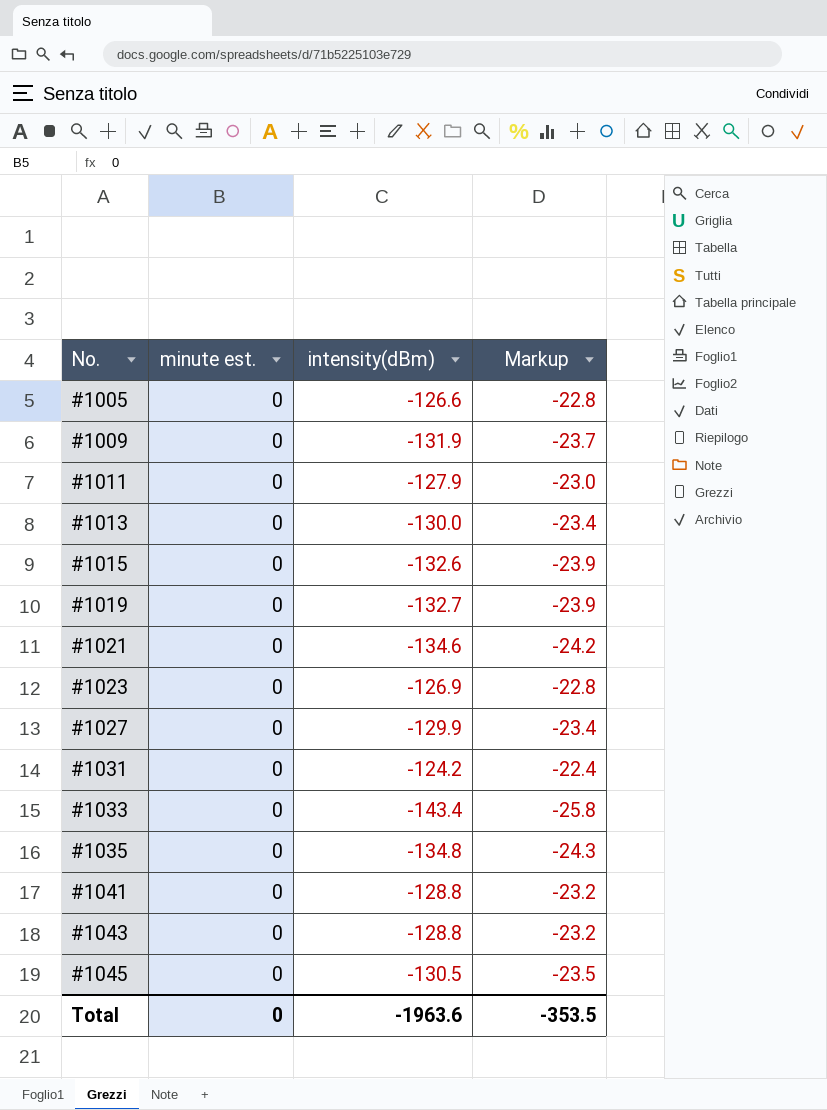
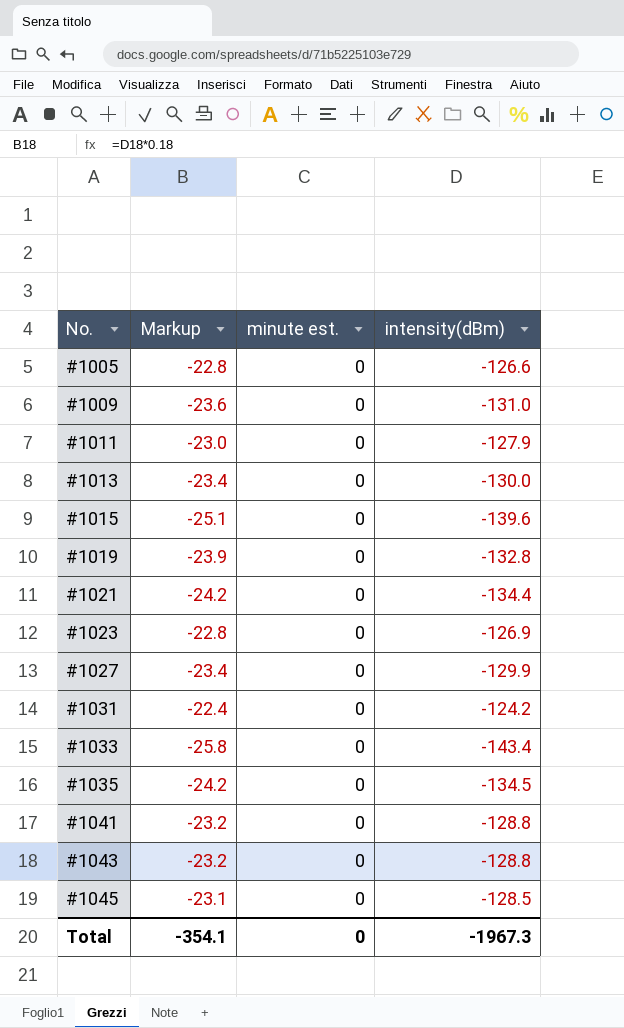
column Markup | position: 4 -> 2
#1009 | Markup: -23.7 -> -23.6
#1009 | intensity(dBm): -131.9 -> -131.0
#1015 | Markup: -23.9 -> -25.1
#1015 | intensity(dBm): -132.6 -> -139.6
#1019 | intensity(dBm): -132.7 -> -132.8
#1021 | intensity(dBm): -134.6 -> -134.4
#1035 | Markup: -24.3 -> -24.2
#1035 | intensity(dBm): -134.8 -> -134.5
#1045 | Markup: -23.5 -> -23.1
#1045 | intensity(dBm): -130.5 -> -128.5
Total | Markup: -353.5 -> -354.1
Total | intensity(dBm): -1963.6 -> -1967.3

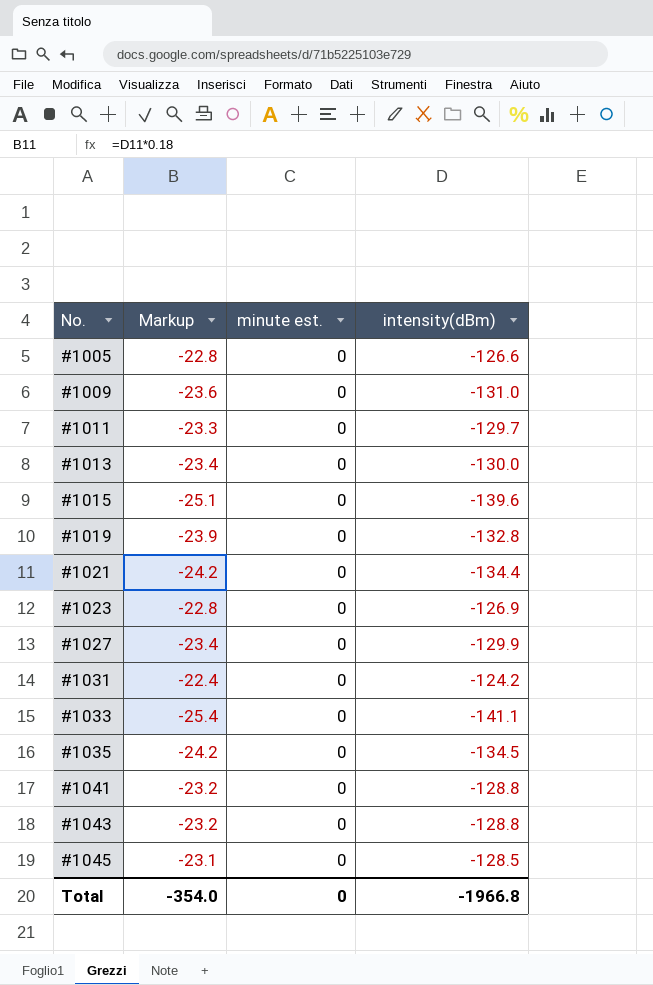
#1011 | Markup: -23.0 -> -23.3
#1011 | intensity(dBm): -127.9 -> -129.7
#1033 | Markup: -25.8 -> -25.4
#1033 | intensity(dBm): -143.4 -> -141.1
Total | Markup: -354.1 -> -354.0
Total | intensity(dBm): -1967.3 -> -1966.8

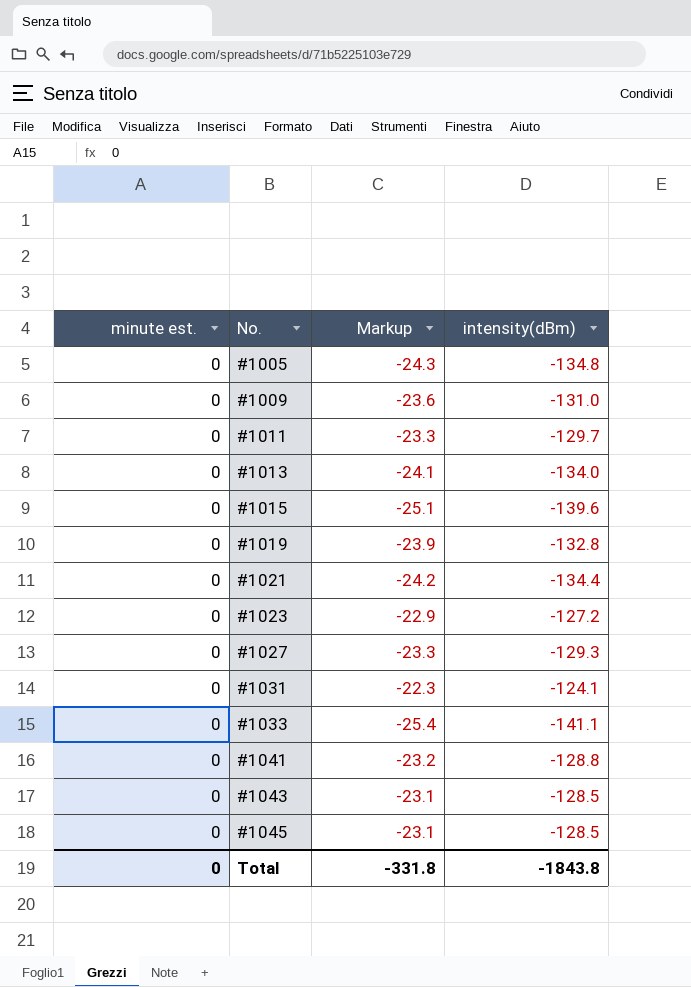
column minute est. | position: 3 -> 1
row #1035: -24.2 | 0 | -134.5 -> none
#1005 | Markup: -22.8 -> -24.3
#1005 | intensity(dBm): -126.6 -> -134.8
#1013 | Markup: -23.4 -> -24.1
#1013 | intensity(dBm): -130.0 -> -134.0
#1023 | Markup: -22.8 -> -22.9
#1023 | intensity(dBm): -126.9 -> -127.2
#1027 | Markup: -23.4 -> -23.3
#1027 | intensity(dBm): -129.9 -> -129.3
#1031 | Markup: -22.4 -> -22.3
#1031 | intensity(dBm): -124.2 -> -124.1
#1043 | Markup: -23.2 -> -23.1
#1043 | intensity(dBm): -128.8 -> -128.5
Total | Markup: -354.0 -> -331.8
Total | intensity(dBm): -1966.8 -> -1843.8

